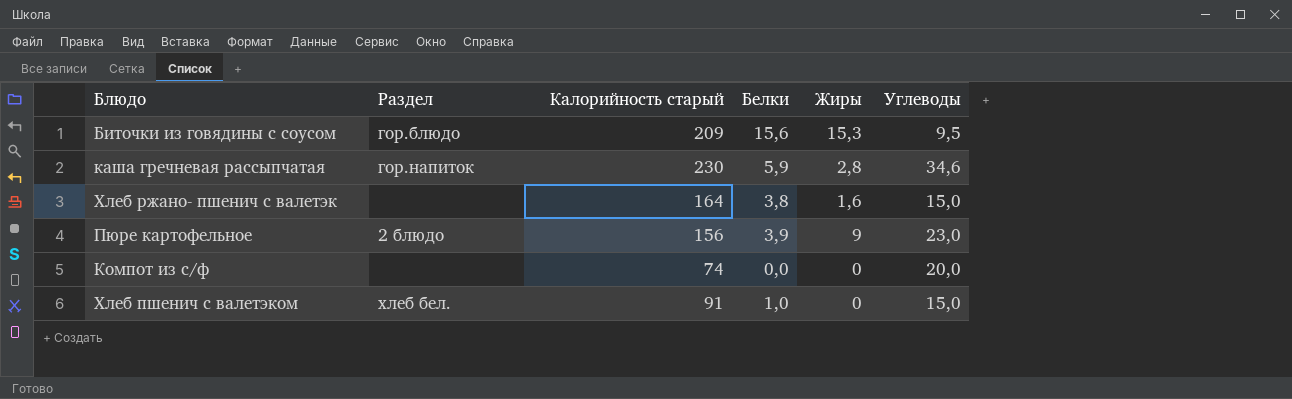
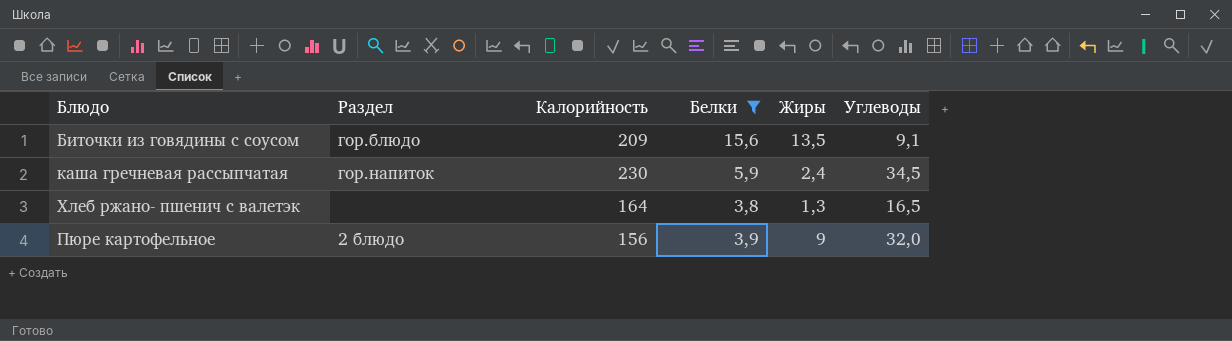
filter: none -> Белки >= 3,8
column name: Калорийность старый -> Калорийность
Биточки из говядины с соусом | Жиры: 15,3 -> 13,5
Биточки из говядины с соусом | Углеводы: 9,5 -> 9,1
каша гречневая рассыпчатая | Жиры: 2,8 -> 2,4
каша гречневая рассыпчатая | Углеводы: 34,6 -> 34,5
Хлеб ржано- пшенич с валетэк | Жиры: 1,6 -> 1,3
Хлеб ржано- пшенич с валетэк | Углеводы: 15,0 -> 16,5
Пюре картофельное | Углеводы: 23,0 -> 32,0

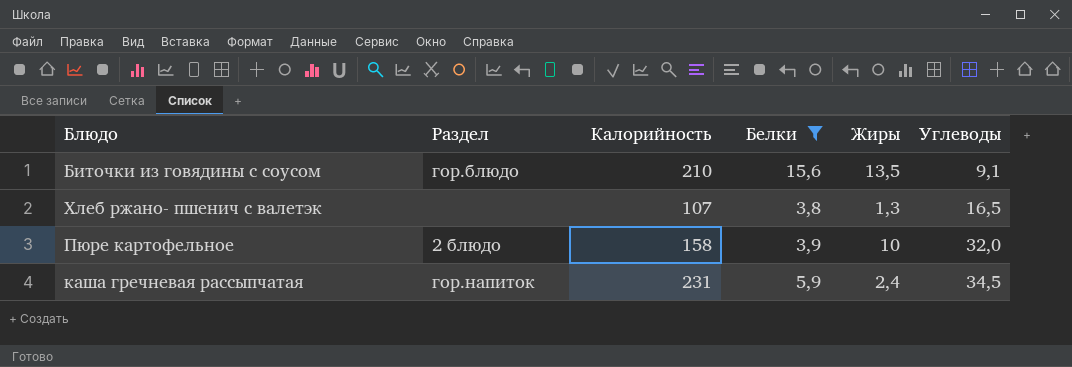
row order: none -> Углеводы ascending
Биточки из говядины с соусом | Калорийность: 209 -> 210
Хлеб ржано- пшенич с валетэк | Калорийность: 164 -> 107
Пюре картофельное | Калорийность: 156 -> 158
Пюре картофельное | Жиры: 9 -> 10
каша гречневая рассыпчатая | Калорийность: 230 -> 231

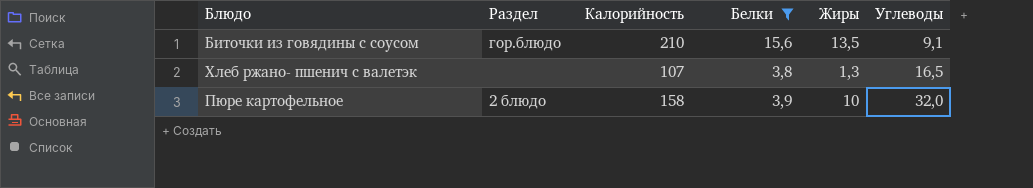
row каша гречневая рассыпчатая: гор.напиток | 231 | 5,9 | 2,4 | 34,5 -> none

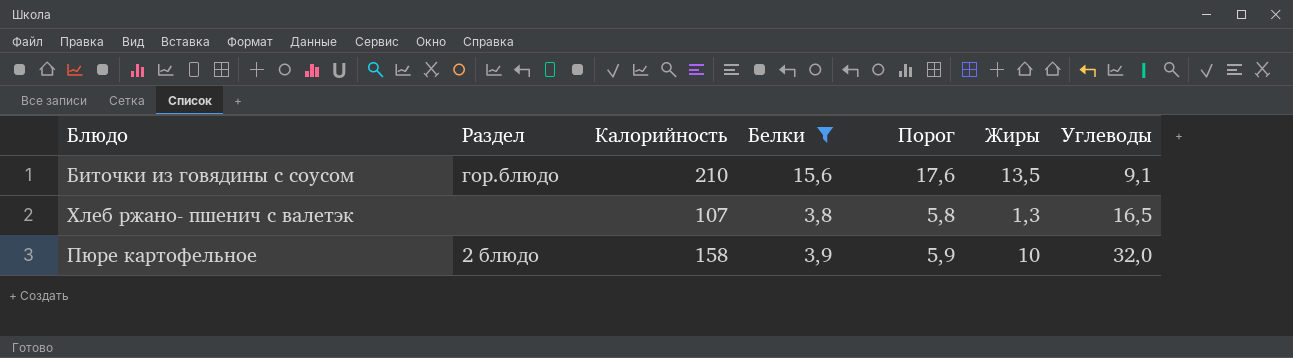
column Порог | formula: none -> [Белки] + 2

